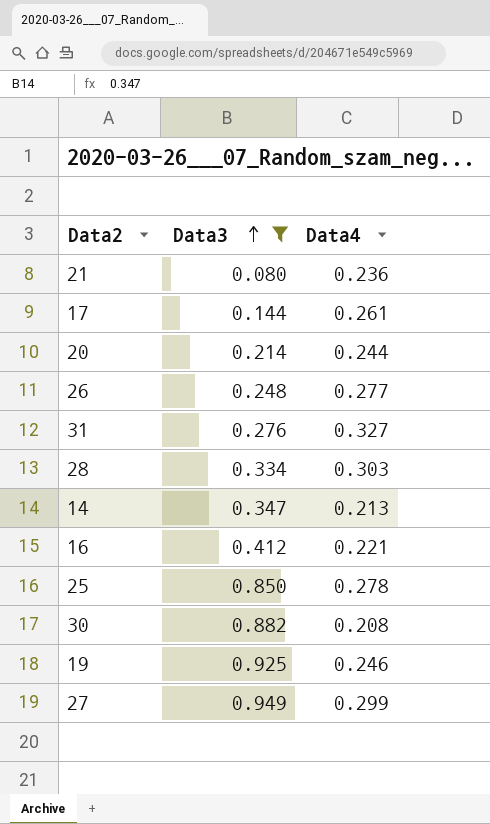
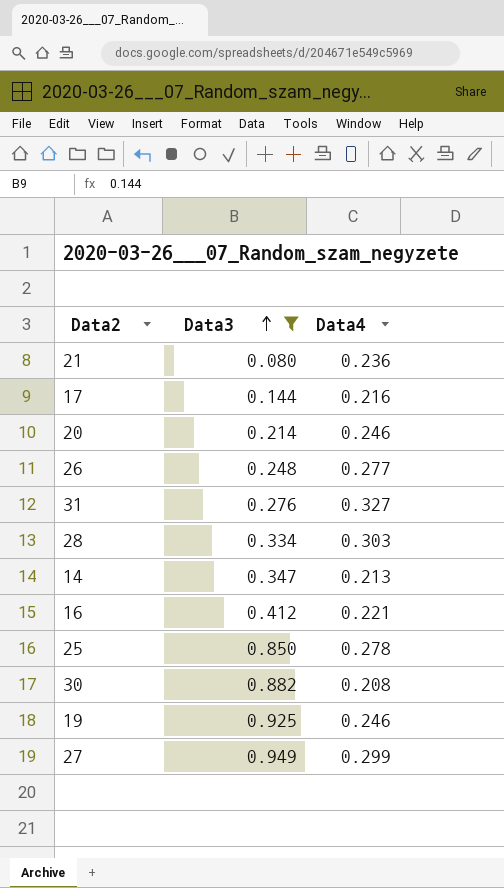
17 | Data4: 0.261 -> 0.216
20 | Data4: 0.244 -> 0.246

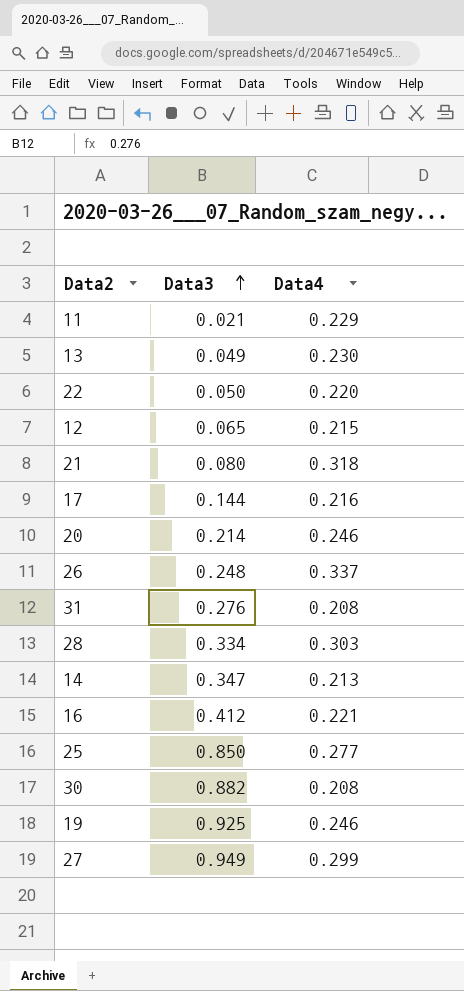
filter: Data3 >= 0.080 -> none
21 | Data4: 0.236 -> 0.318
26 | Data4: 0.277 -> 0.337
31 | Data4: 0.327 -> 0.208
25 | Data4: 0.278 -> 0.277

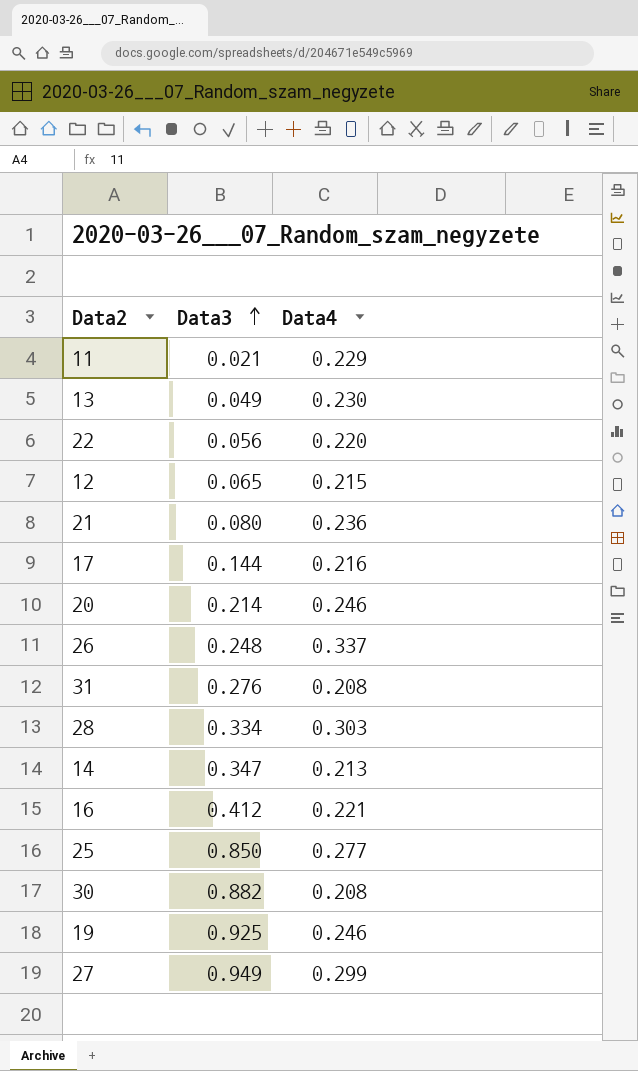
22 | Data3: 0.050 -> 0.056
21 | Data4: 0.318 -> 0.236

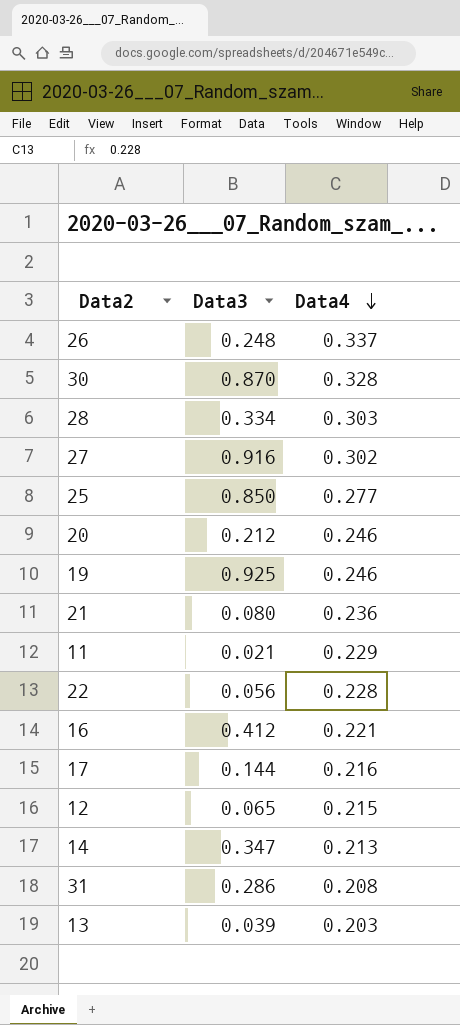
row order: Data3 ascending -> Data4 descending
30 | Data3: 0.882 -> 0.870
30 | Data4: 0.208 -> 0.328
27 | Data3: 0.949 -> 0.916
27 | Data4: 0.299 -> 0.302
20 | Data3: 0.214 -> 0.212
22 | Data4: 0.220 -> 0.228
31 | Data3: 0.276 -> 0.286
13 | Data3: 0.049 -> 0.039
13 | Data4: 0.230 -> 0.203

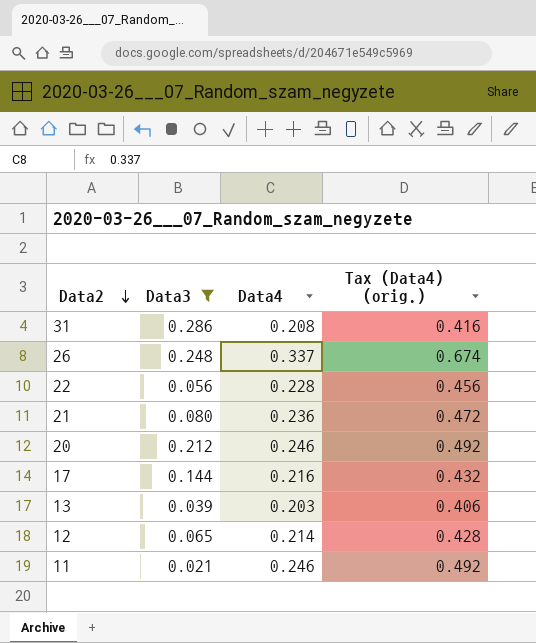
filter: none -> Data3 <= 0.286
row order: Data4 descending -> Data2 descending
column Tax (Data4) (orig.) | formula: none -> [Data4] * 2
12 | Data4: 0.215 -> 0.214
11 | Data4: 0.229 -> 0.246

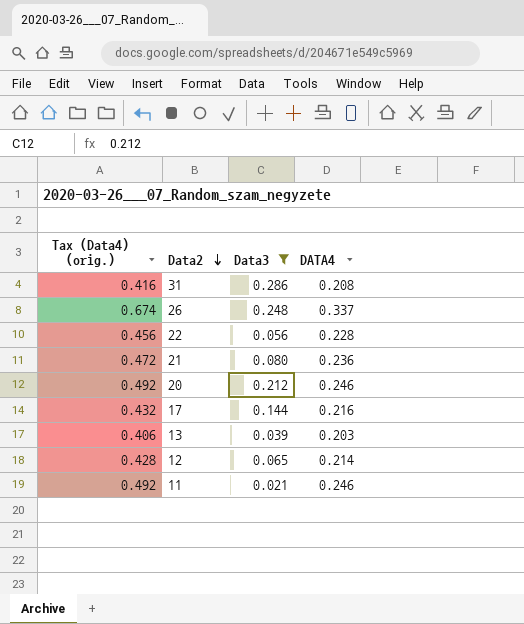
column Tax (Data4) (orig.) | position: 4 -> 1
column name: Data4 -> DATA4

